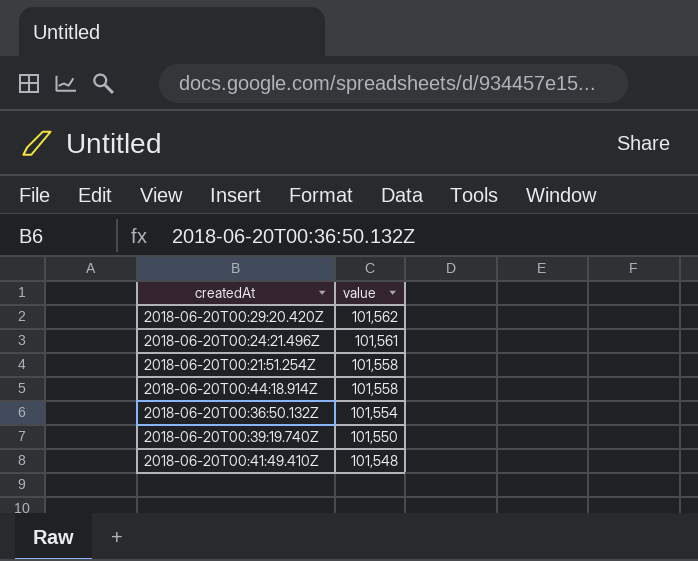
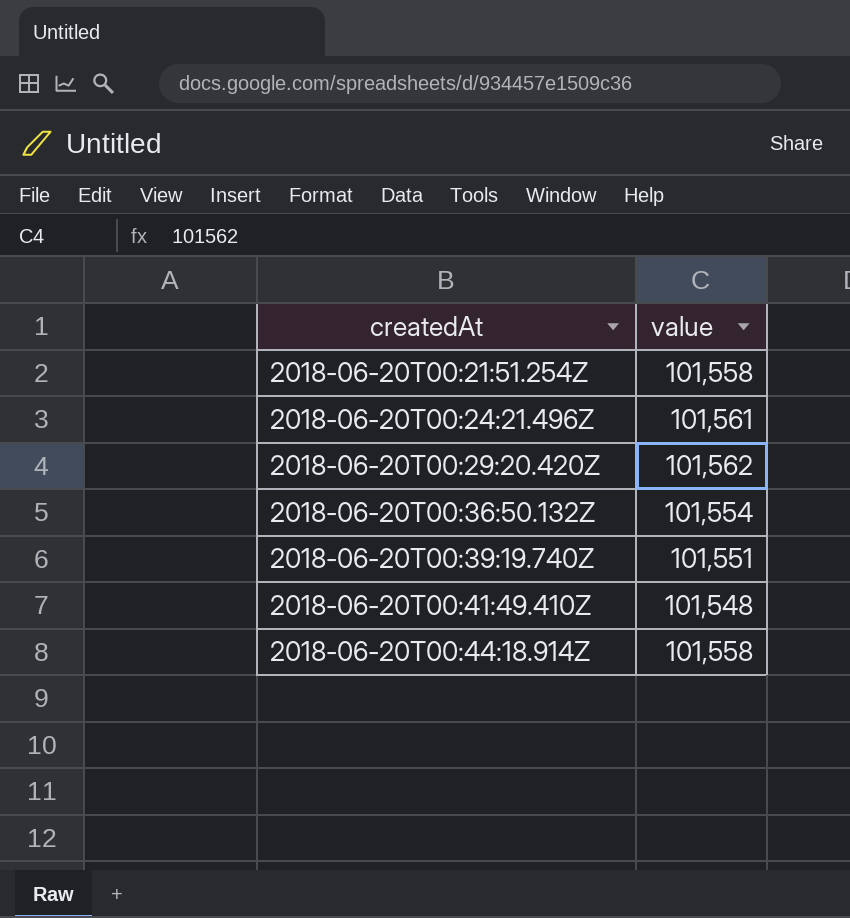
row order: value descending -> createdAt ascending
2018-06-20T00:39:19.740Z | value: 101,550 -> 101,551

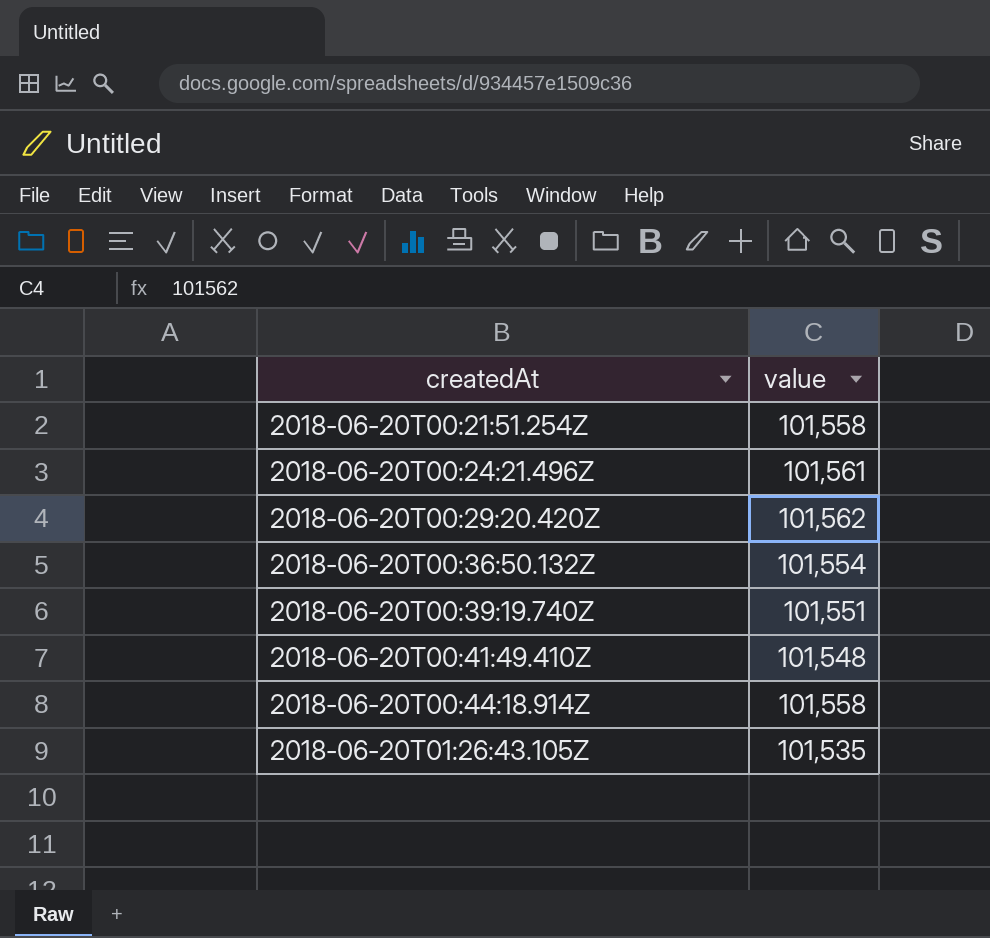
row 2018-06-20T01:26:43.105Z: none -> 101,535

